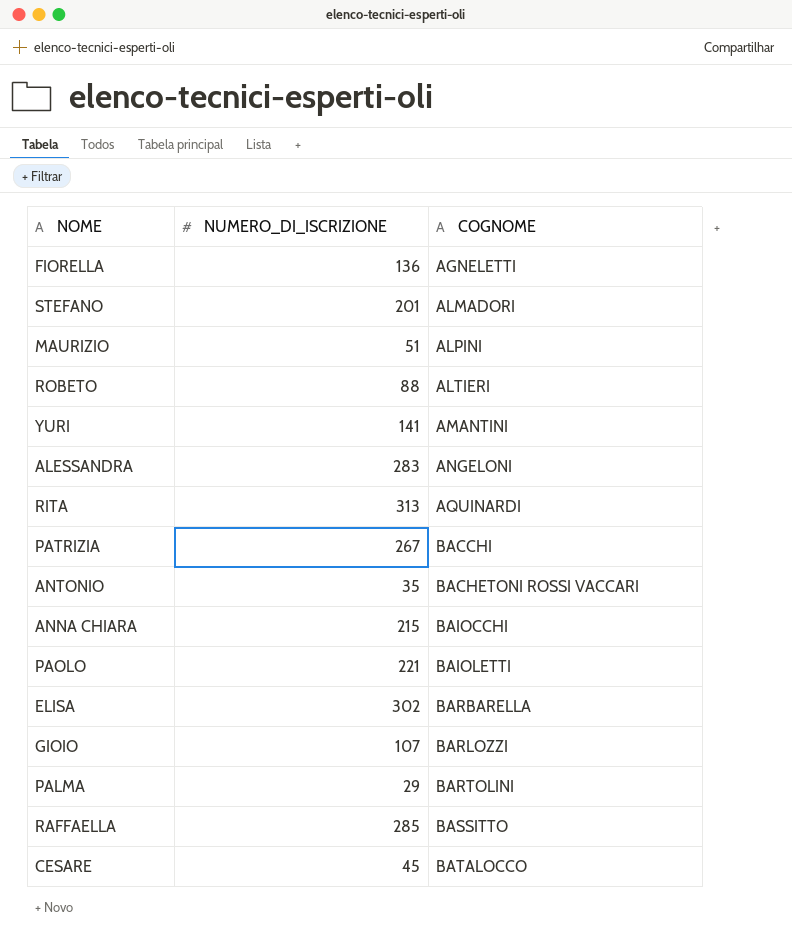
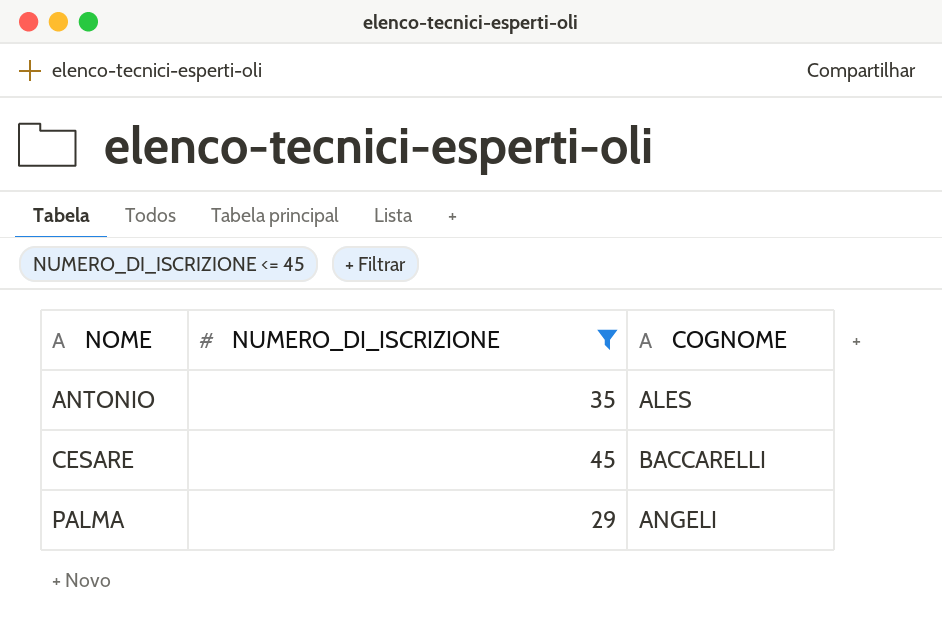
filter: none -> NUMERO_DI_ISCRIZIONE <= 45
row order: COGNOME ascending -> NOME ascending
ANTONIO | COGNOME: BACHETONI ROSSI VACCARI -> ALES
CESARE | COGNOME: BATALOCCO -> BACCARELLI
PALMA | COGNOME: BARTOLINI -> ANGELI

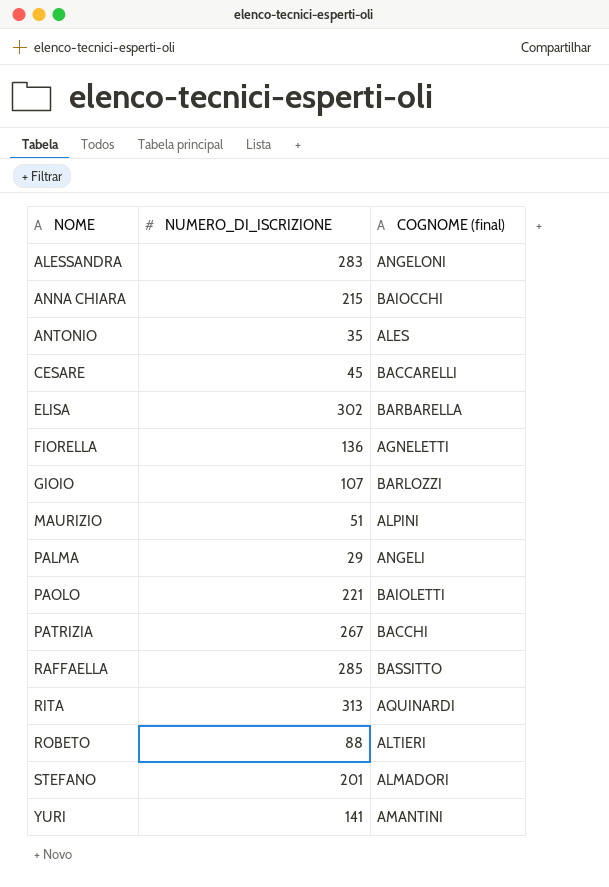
filter: NUMERO_DI_ISCRIZIONE <= 45 -> none
column name: COGNOME -> COGNOME (final)

